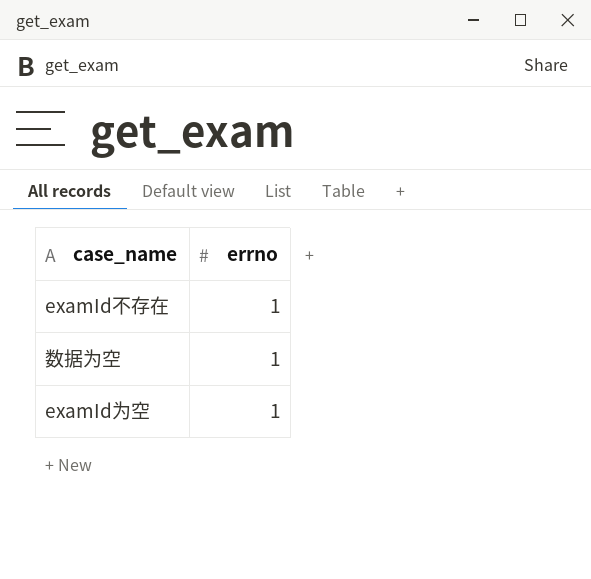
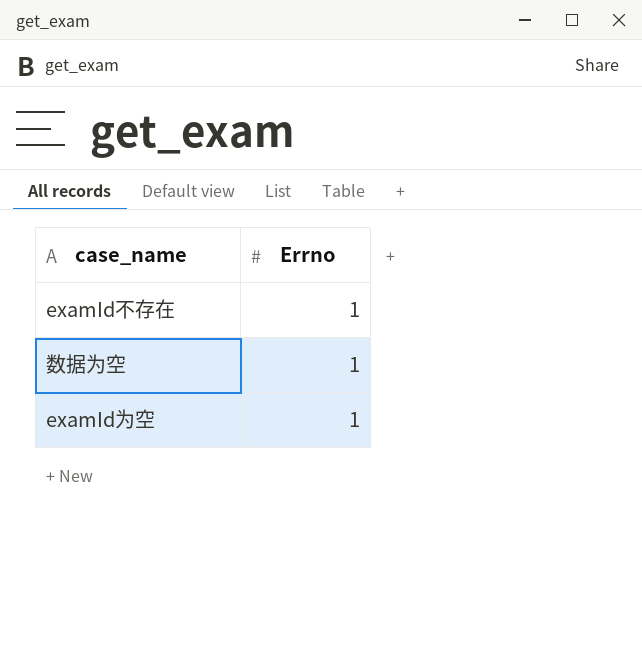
column name: errno -> Errno

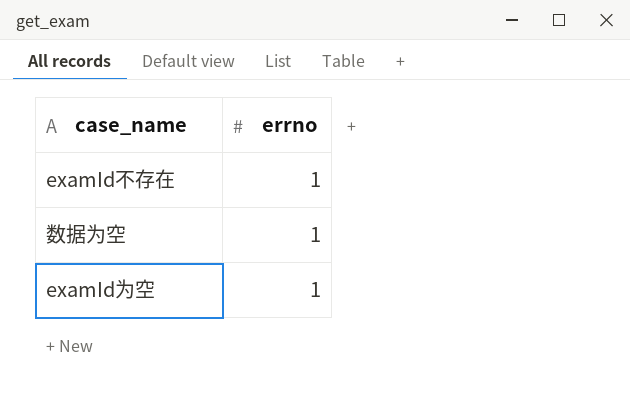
column name: Errno -> errno

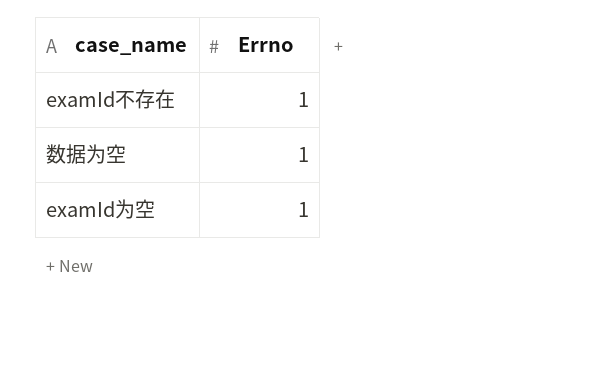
column name: errno -> Errno

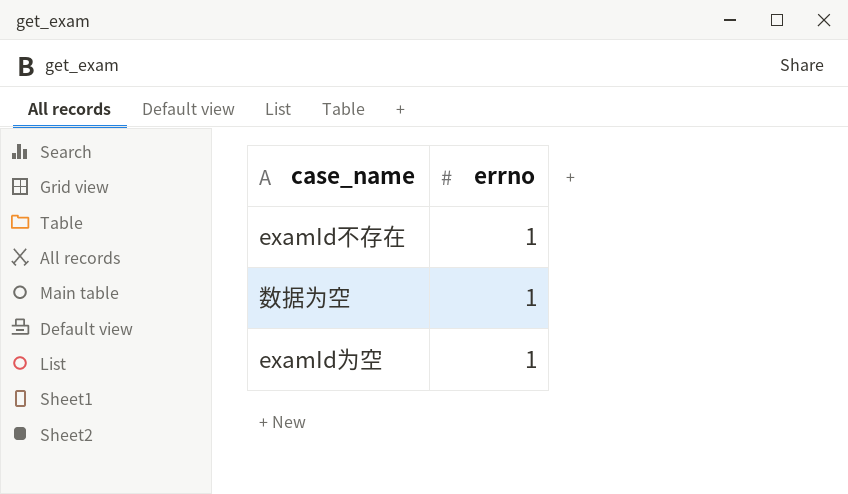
column name: Errno -> errno

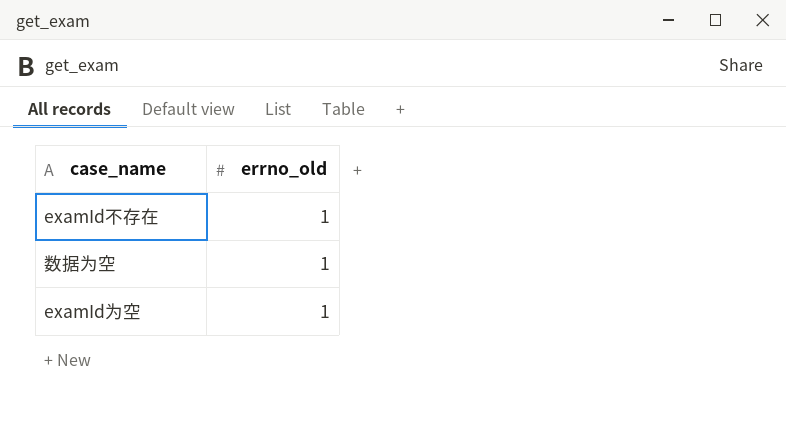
column name: errno -> errno_old

